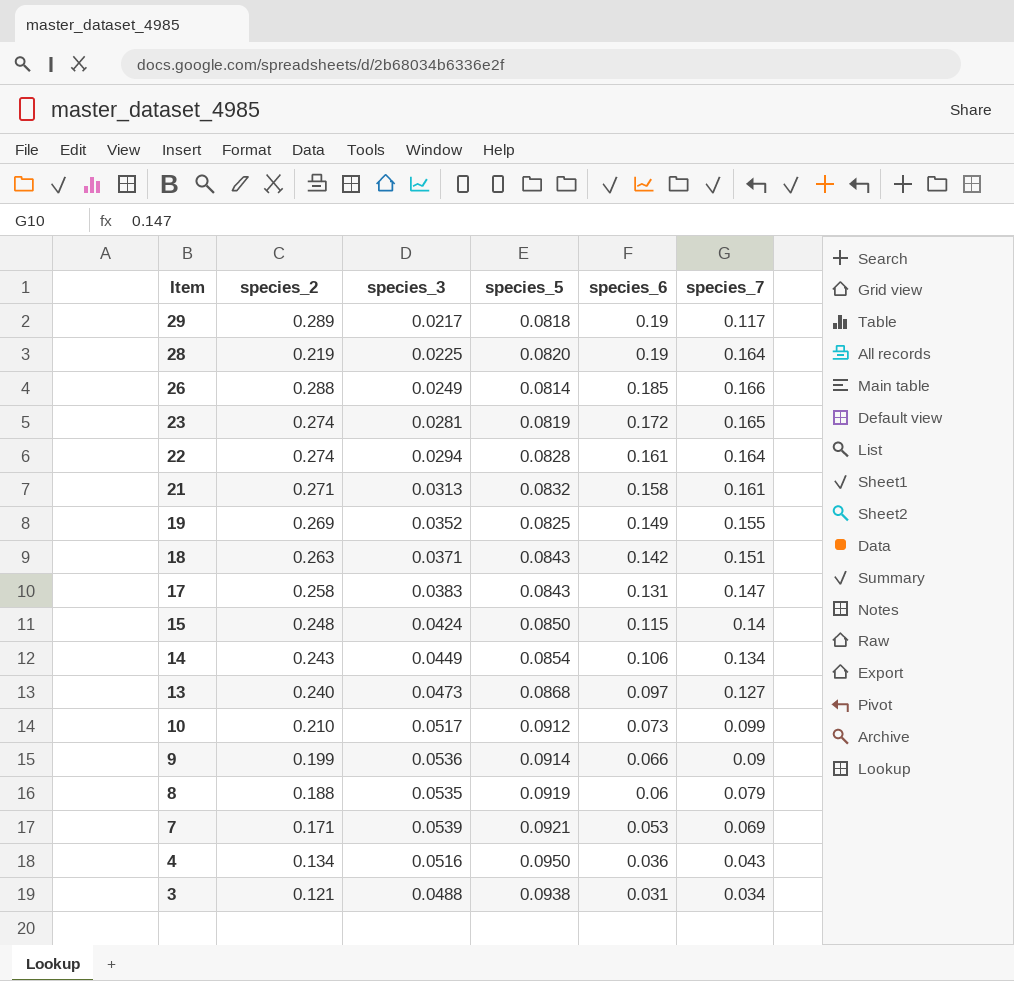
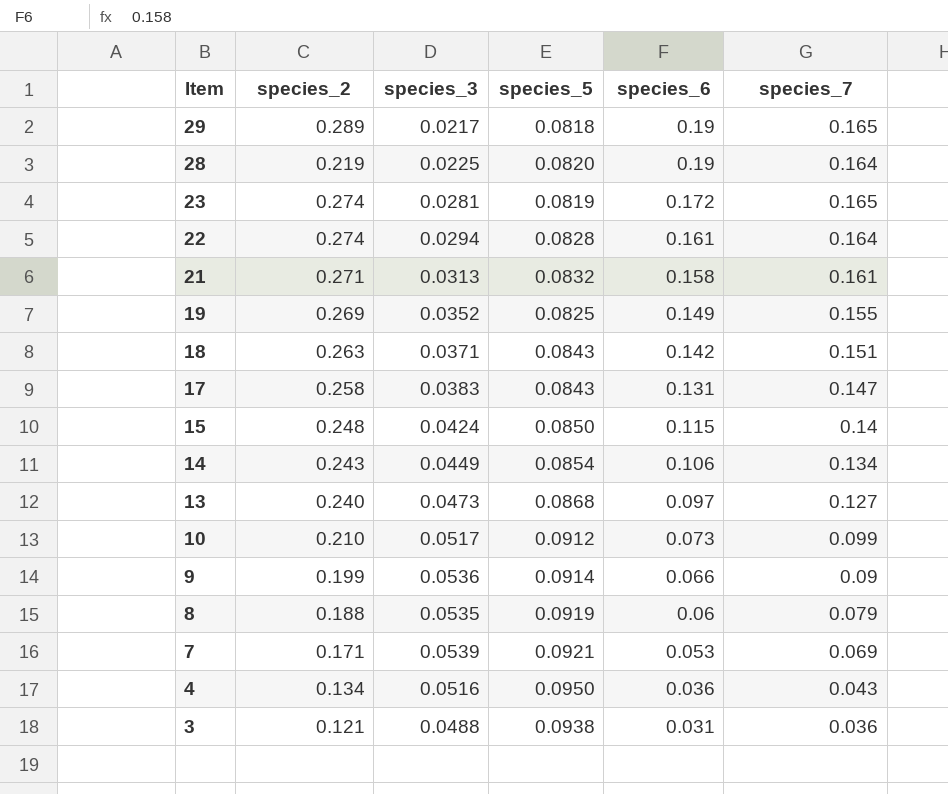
row 26: 0.288 | 0.0249 | 0.0814 | 0.185 | 0.166 -> none
29 | species_7: 0.117 -> 0.165
3 | species_7: 0.034 -> 0.036

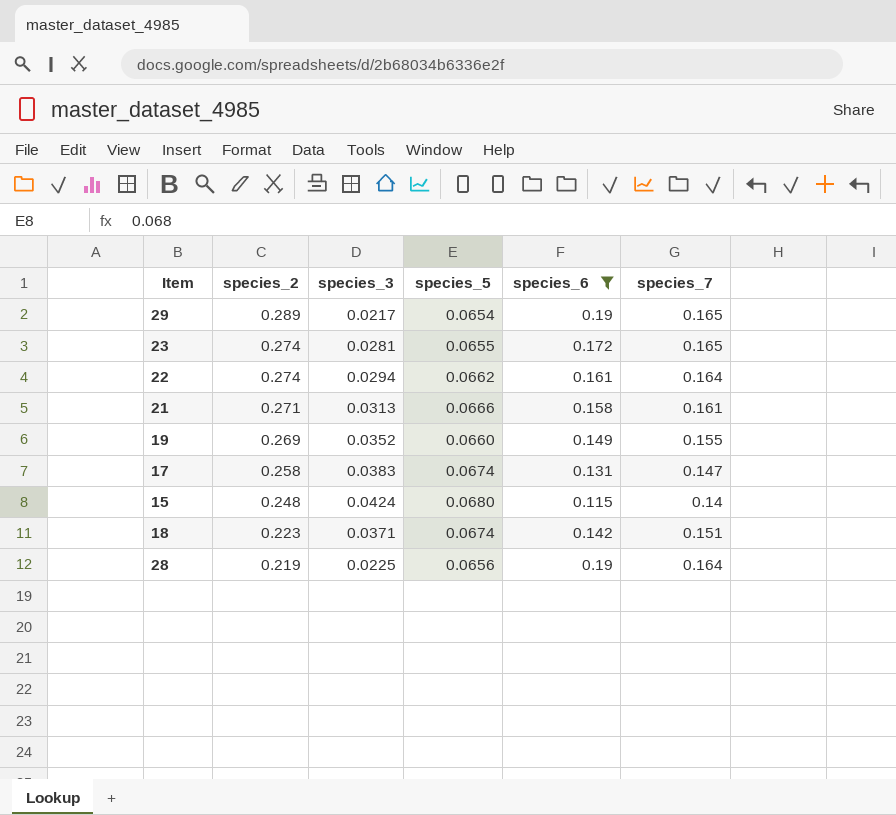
filter: none -> species_6 >= 0.115
row order: Item descending -> species_2 descending
29 | species_5: 0.0818 -> 0.0654
23 | species_5: 0.0819 -> 0.0655
22 | species_5: 0.0828 -> 0.0662
21 | species_5: 0.0832 -> 0.0666
19 | species_5: 0.0825 -> 0.0660
17 | species_5: 0.0843 -> 0.0674
15 | species_5: 0.0850 -> 0.0680
18 | species_2: 0.263 -> 0.223
18 | species_5: 0.0843 -> 0.0674
28 | species_5: 0.0820 -> 0.0656

